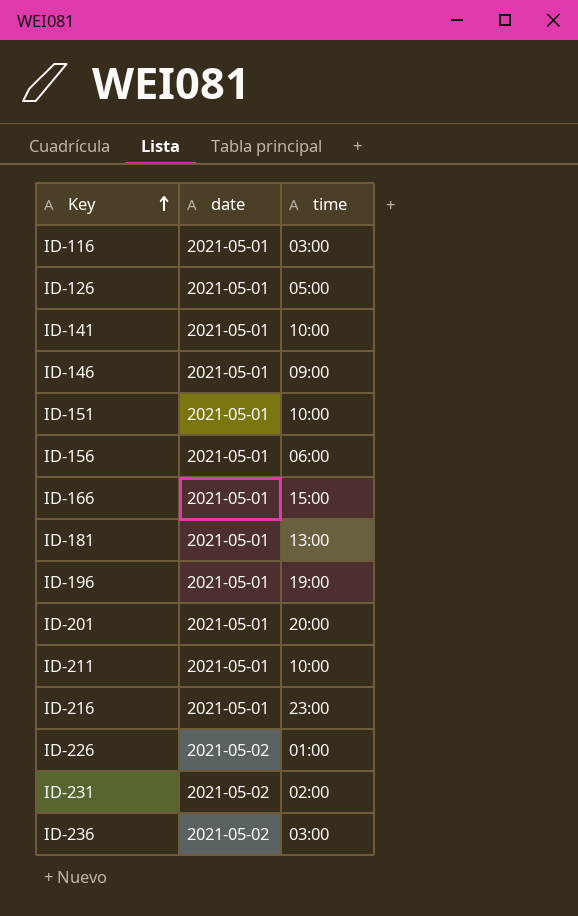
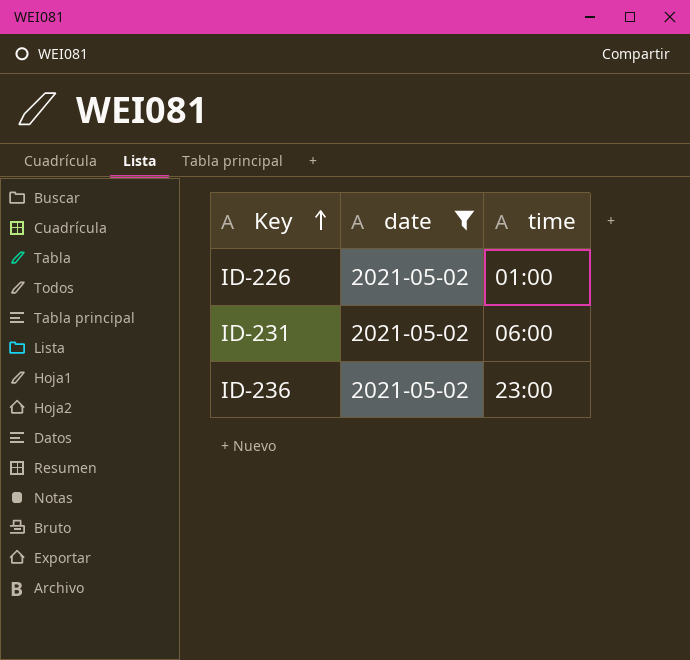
filter: none -> date = 2021-05-02
ID-231 | time: 02:00 -> 06:00
ID-236 | time: 03:00 -> 23:00

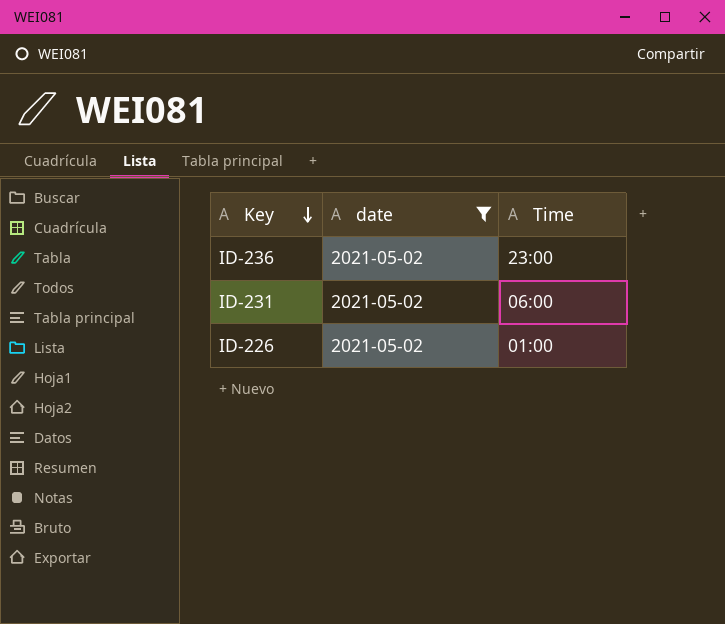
row order: Key ascending -> Key descending
column name: time -> Time

